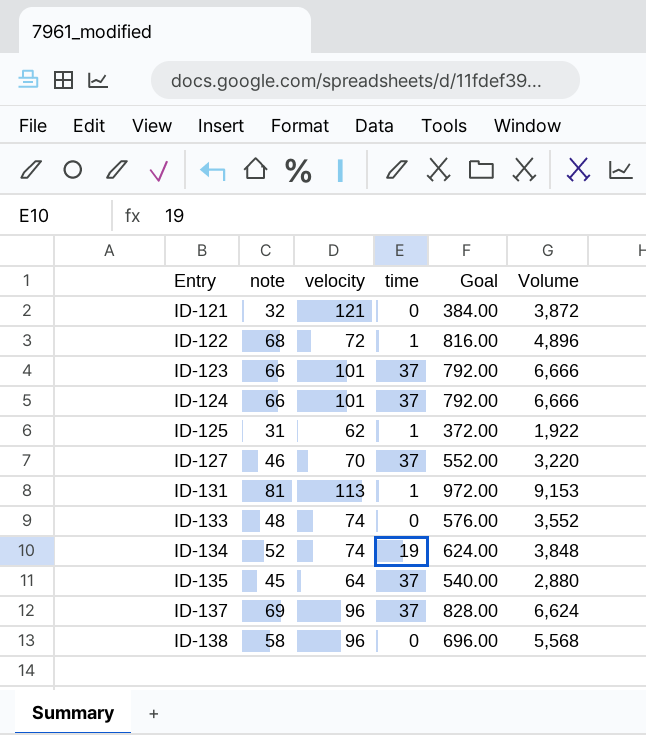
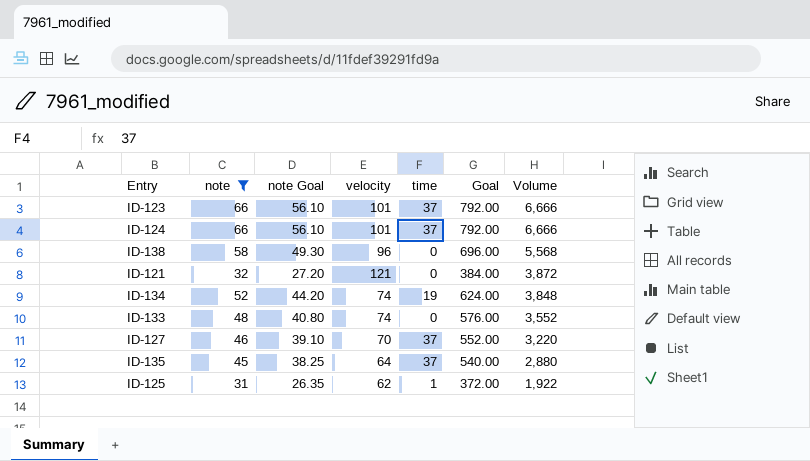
filter: none -> note <= 66
row order: Entry ascending -> Volume descending
column note Goal | formula: none -> [note] * 0.85

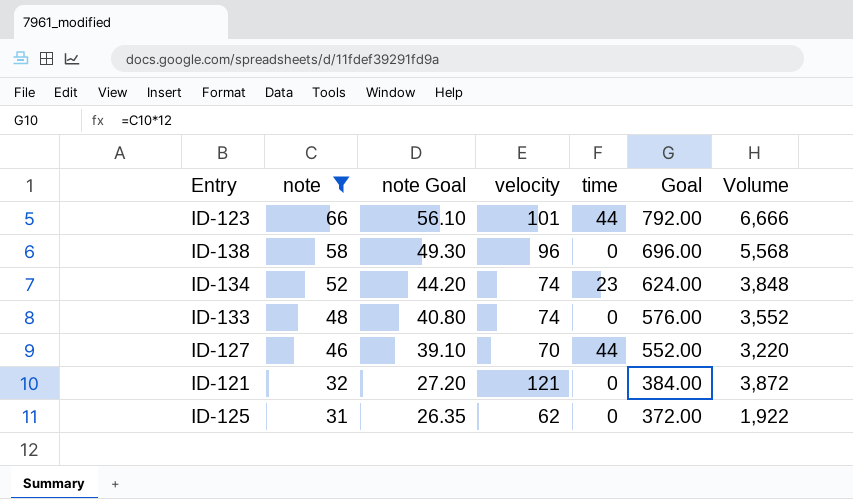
row order: Volume descending -> note descending
row ID-124: 66 | 56.10 | 101 | 37 | 792.00 | 6,666 -> none
row ID-135: 45 | 38.25 | 64 | 37 | 540.00 | 2,880 -> none
ID-123 | time: 37 -> 44
ID-134 | time: 19 -> 23
ID-127 | time: 37 -> 44
ID-125 | time: 1 -> 0

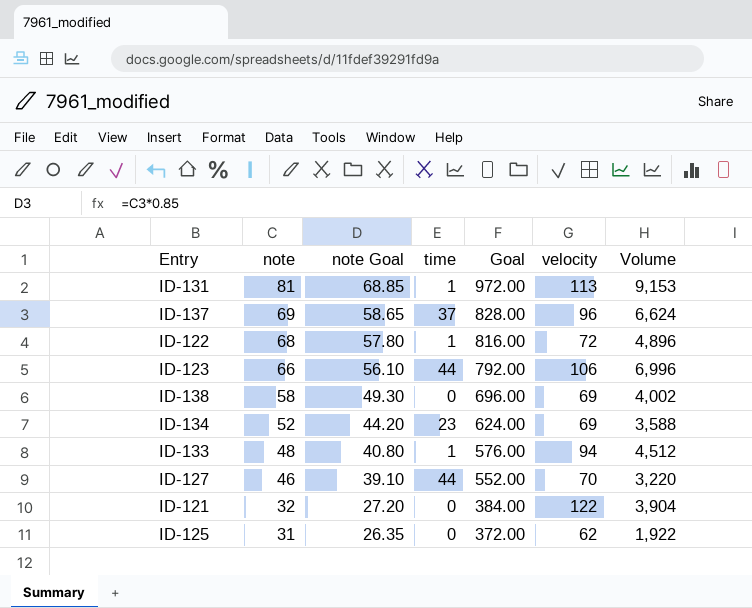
filter: note <= 66 -> none
column velocity | position: 4 -> 6
ID-123 | velocity: 101 -> 106
ID-123 | Volume: 6,666 -> 6,996
ID-138 | velocity: 96 -> 69
ID-138 | Volume: 5,568 -> 4,002
ID-134 | velocity: 74 -> 69
ID-134 | Volume: 3,848 -> 3,588
ID-133 | time: 0 -> 1
ID-133 | velocity: 74 -> 94
ID-133 | Volume: 3,552 -> 4,512
ID-121 | velocity: 121 -> 122
ID-121 | Volume: 3,872 -> 3,904

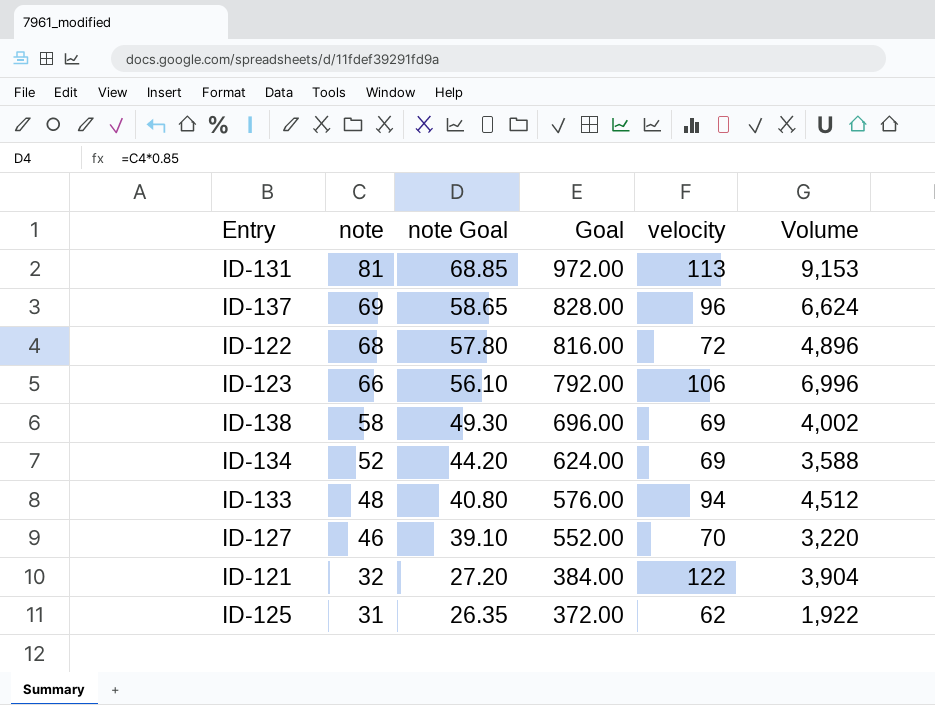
column time | position: 4 -> none

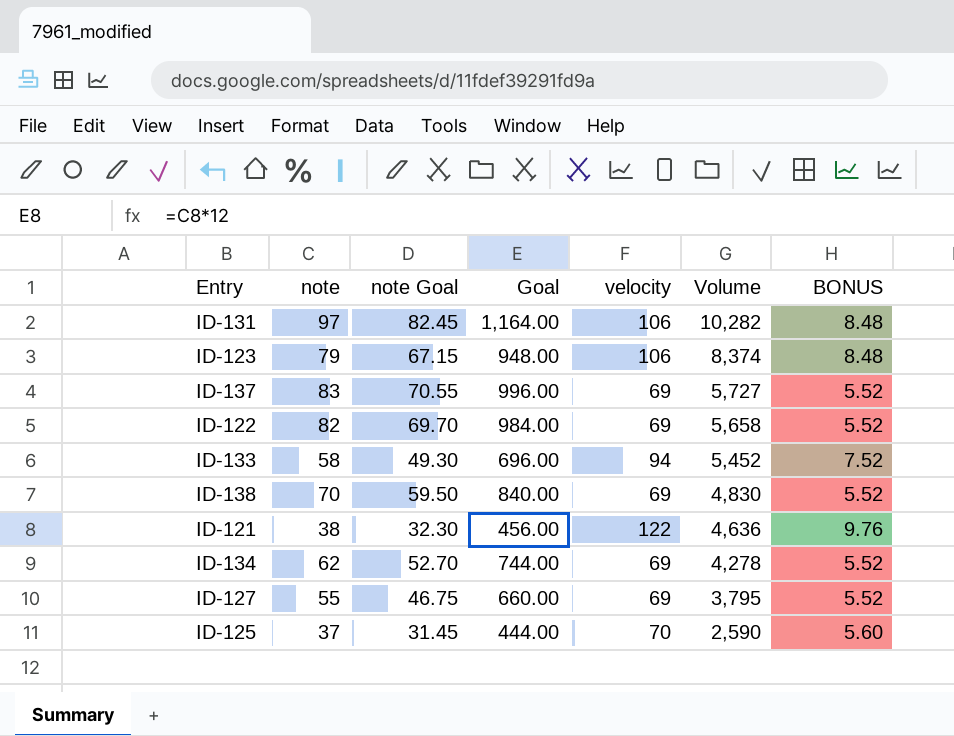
row order: note descending -> Volume descending
column BONUS | formula: none -> [velocity] * 0.08
ID-131 | note: 81 -> 97
ID-131 | note Goal: 68.85 -> 82.45
ID-131 | Goal: 972.00 -> 1,164.00
ID-131 | velocity: 113 -> 106
ID-131 | Volume: 9,153 -> 10,282
ID-123 | note: 66 -> 79
ID-123 | note Goal: 56.10 -> 67.15
ID-123 | Goal: 792.00 -> 948.00
ID-123 | Volume: 6,996 -> 8,374
ID-137 | note: 69 -> 83
ID-137 | note Goal: 58.65 -> 70.55
ID-137 | Goal: 828.00 -> 996.00
ID-137 | velocity: 96 -> 69
ID-137 | Volume: 6,624 -> 5,727
ID-122 | note: 68 -> 82
ID-122 | note Goal: 57.80 -> 69.70
ID-122 | Goal: 816.00 -> 984.00
ID-122 | velocity: 72 -> 69
ID-122 | Volume: 4,896 -> 5,658
ID-133 | note: 48 -> 58
ID-133 | note Goal: 40.80 -> 49.30
ID-133 | Goal: 576.00 -> 696.00
ID-133 | Volume: 4,512 -> 5,452
ID-138 | note: 58 -> 70
ID-138 | note Goal: 49.30 -> 59.50
ID-138 | Goal: 696.00 -> 840.00
ID-138 | Volume: 4,002 -> 4,830
ID-121 | note: 32 -> 38
ID-121 | note Goal: 27.20 -> 32.30
ID-121 | Goal: 384.00 -> 456.00
ID-121 | Volume: 3,904 -> 4,636
ID-134 | note: 52 -> 62
ID-134 | note Goal: 44.20 -> 52.70
ID-134 | Goal: 624.00 -> 744.00
ID-134 | Volume: 3,588 -> 4,278
ID-127 | note: 46 -> 55
ID-127 | note Goal: 39.10 -> 46.75
ID-127 | Goal: 552.00 -> 660.00
ID-127 | velocity: 70 -> 69
ID-127 | Volume: 3,220 -> 3,795
ID-125 | note: 31 -> 37
ID-125 | note Goal: 26.35 -> 31.45
ID-125 | Goal: 372.00 -> 444.00
ID-125 | velocity: 62 -> 70
ID-125 | Volume: 1,922 -> 2,590

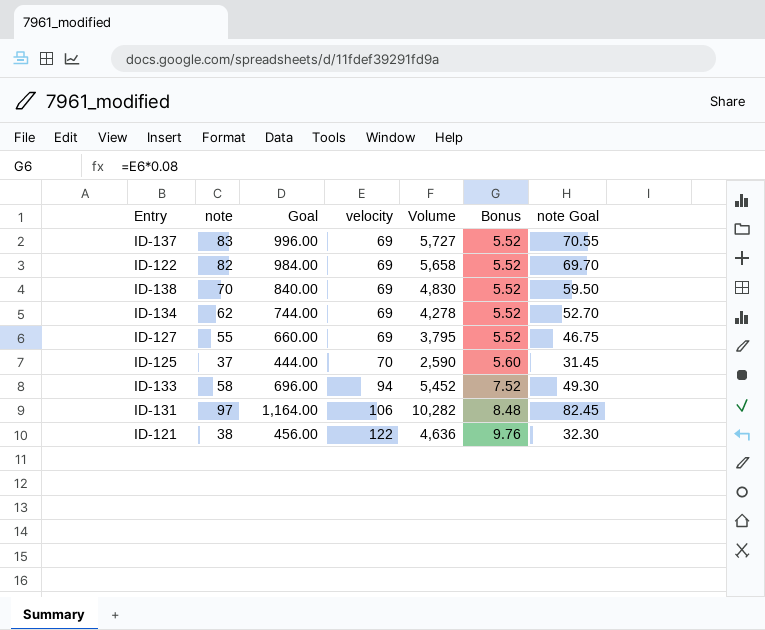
row order: Volume descending -> velocity ascending
column name: BONUS -> Bonus
column note Goal | position: 3 -> 7
row ID-123: 79 | 67.15 | 948.00 | 106 | 8,374 | 8.48 -> none

